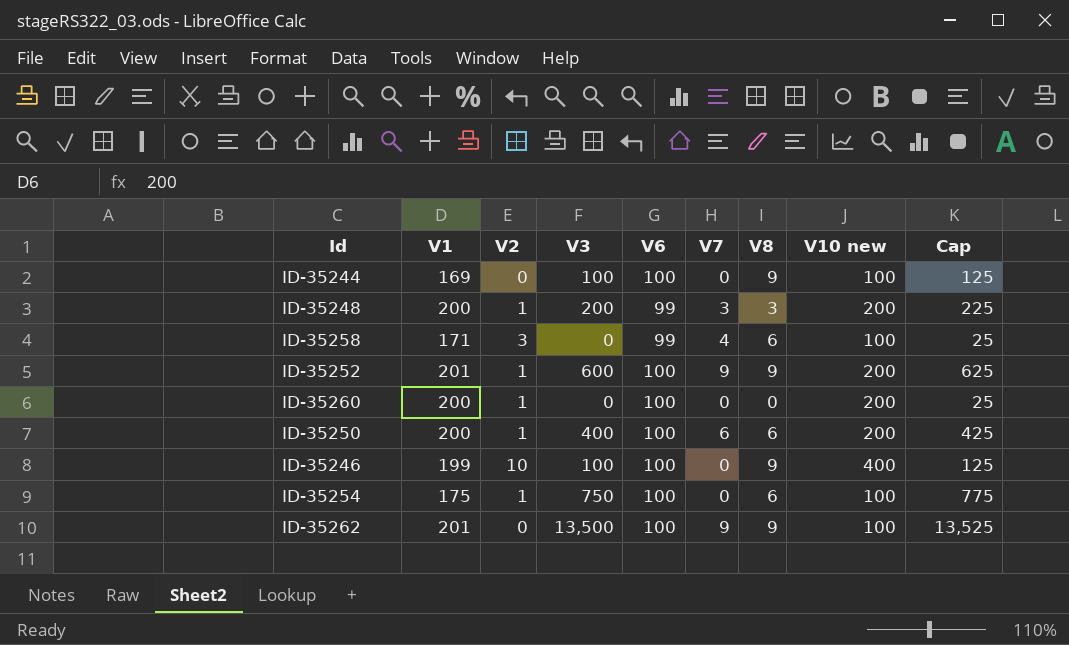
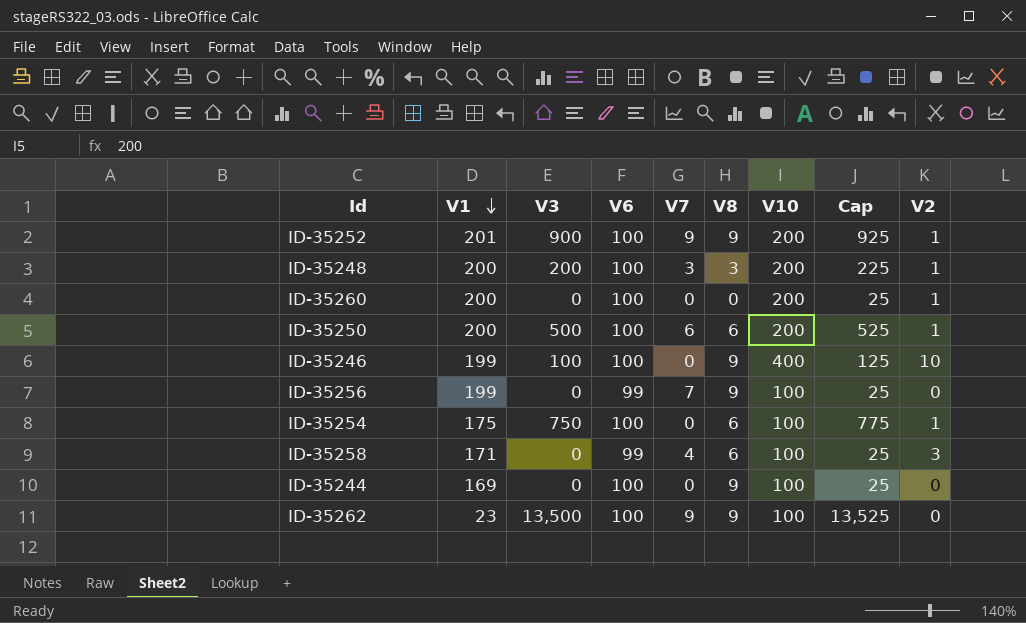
row order: none -> V1 descending
column name: V10 new -> V10
column V2 | position: 3 -> 9
ID-35252 | V3: 600 -> 900
ID-35252 | Cap: 625 -> 925
ID-35248 | V6: 99 -> 100
ID-35250 | V3: 400 -> 500
ID-35250 | Cap: 425 -> 525
row ID-35256: none -> 199 | 0 | 99 | 7 | 9 | 100 | 25 | 0
ID-35244 | V3: 100 -> 0
ID-35244 | Cap: 125 -> 25
ID-35262 | V1: 201 -> 23

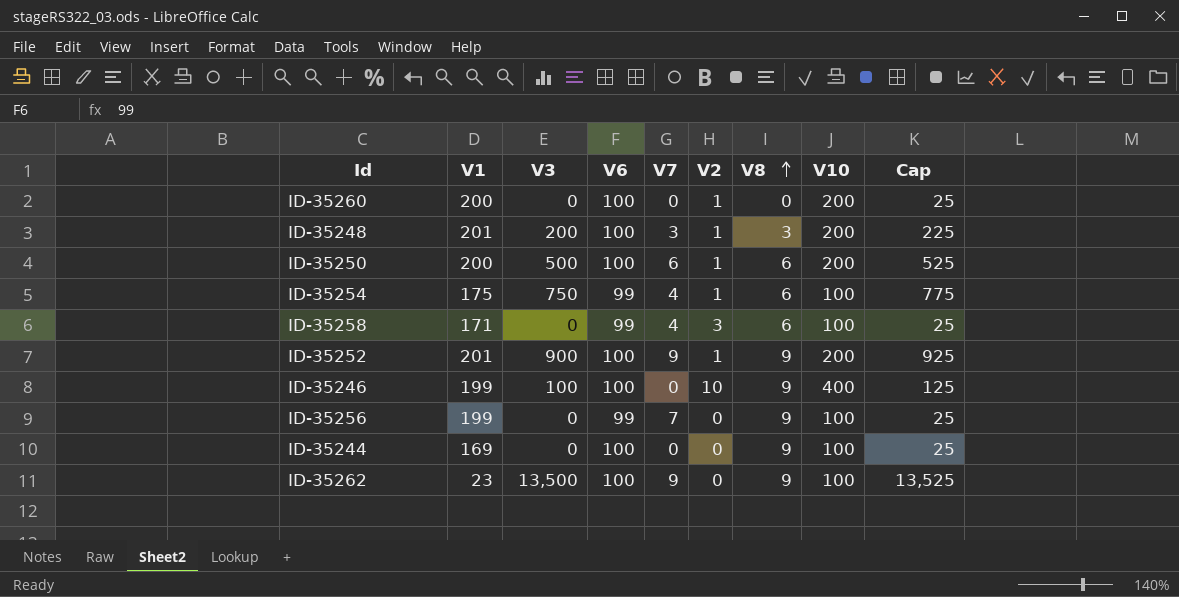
row order: V1 descending -> V8 ascending
column V2 | position: 9 -> 6
ID-35248 | V1: 200 -> 201
ID-35254 | V6: 100 -> 99
ID-35254 | V7: 0 -> 4

